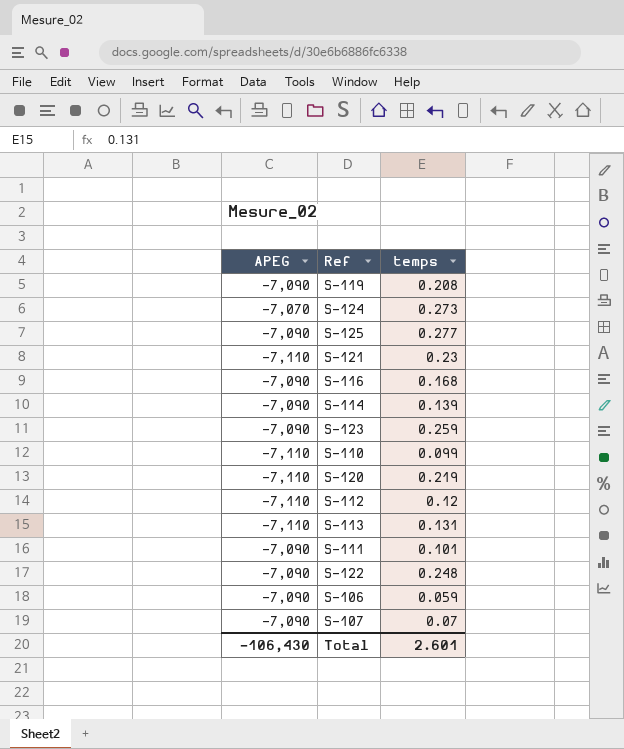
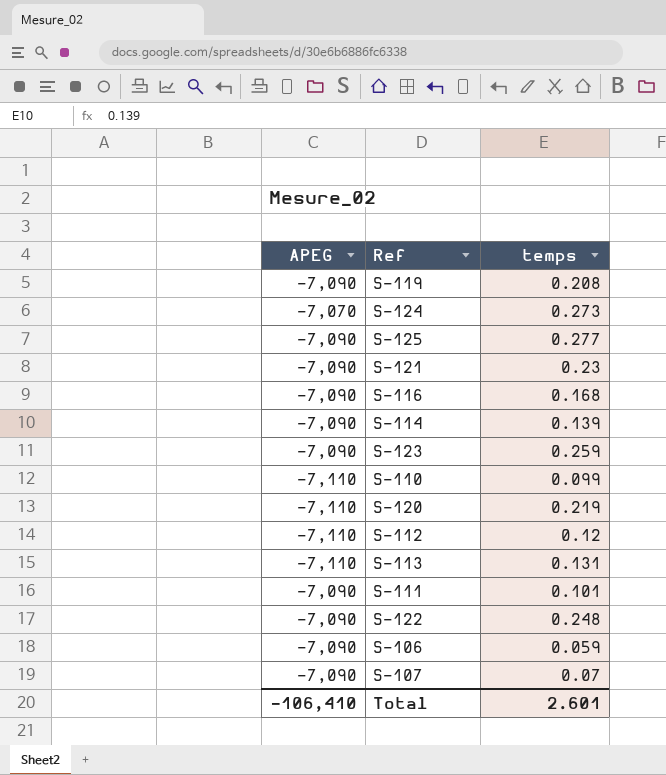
S-121 | APEG: -7,110 -> -7,090
Total | APEG: -106,430 -> -106,410

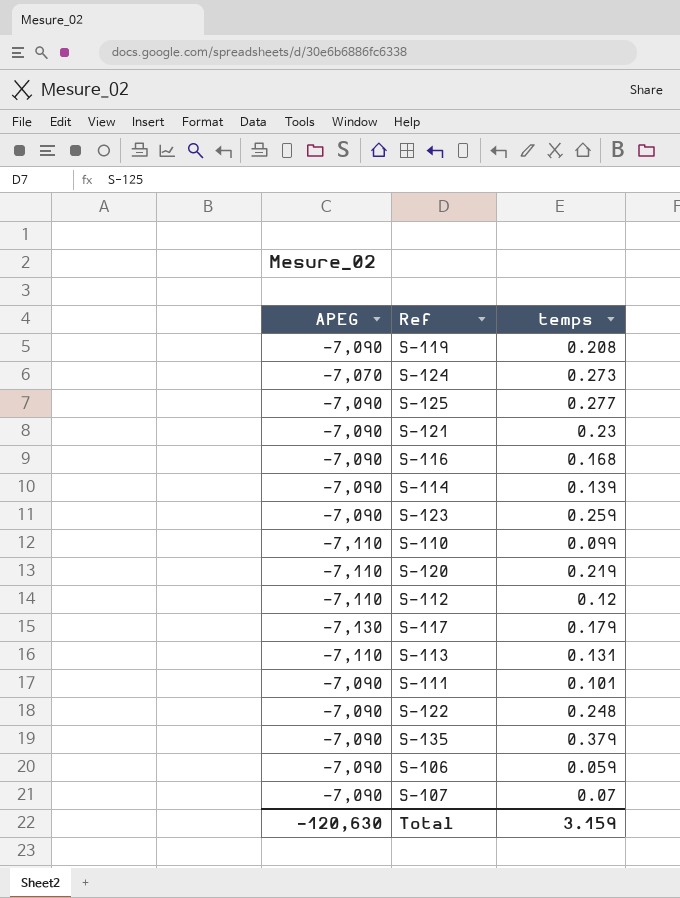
row S-117: none -> -7,130 | 0.179
row S-135: none -> -7,090 | 0.379
Total | APEG: -106,410 -> -120,630
Total | temps: 2.601 -> 3.159

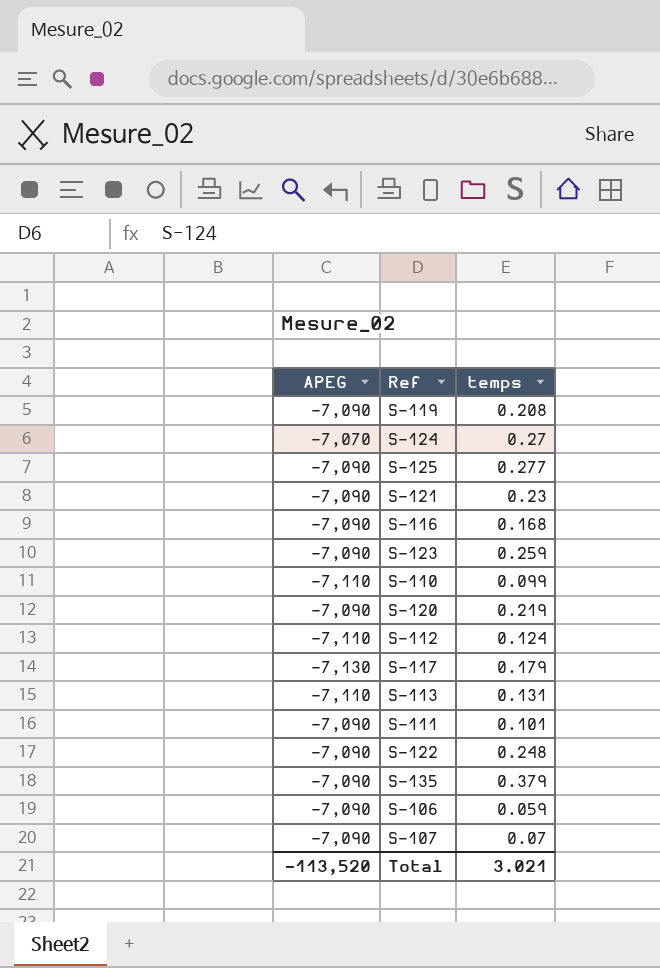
row S-114: -7,090 | 0.139 -> none
S-124 | temps: 0.273 -> 0.27
S-120 | APEG: -7,110 -> -7,090
S-112 | temps: 0.12 -> 0.124
Total | APEG: -120,630 -> -113,520
Total | temps: 3.159 -> 3.021

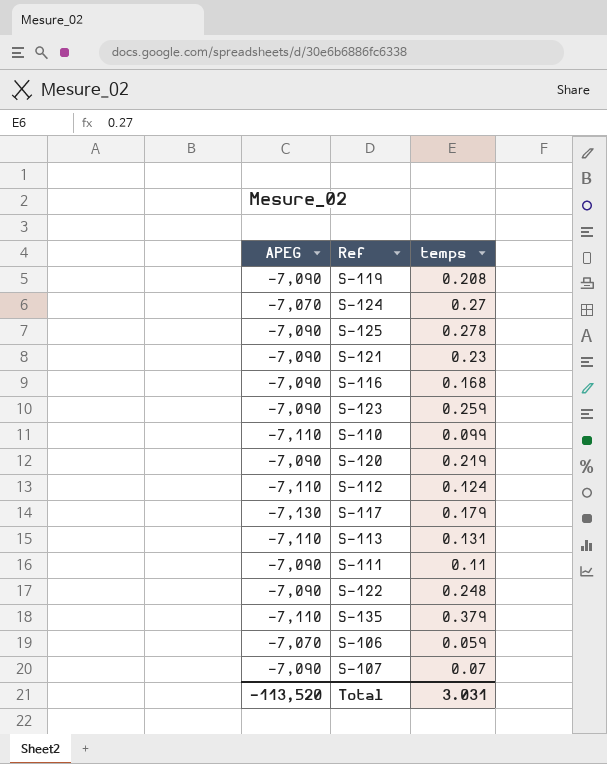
S-125 | temps: 0.277 -> 0.278
S-111 | temps: 0.101 -> 0.11
S-135 | APEG: -7,090 -> -7,110
S-106 | APEG: -7,090 -> -7,070
Total | temps: 3.021 -> 3.031

